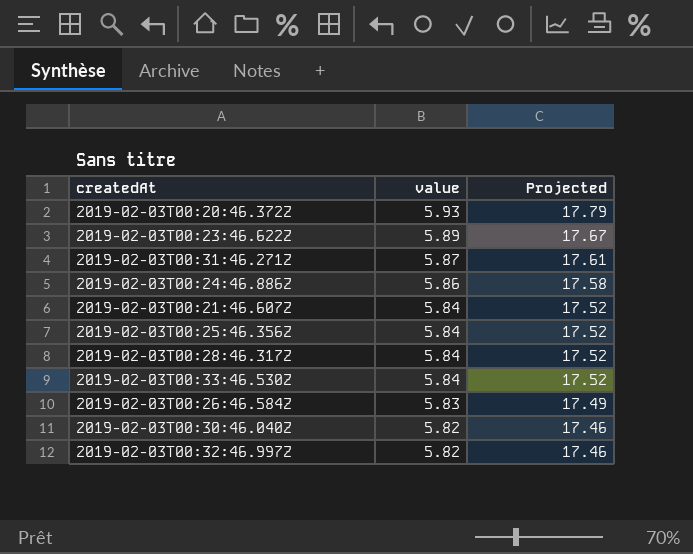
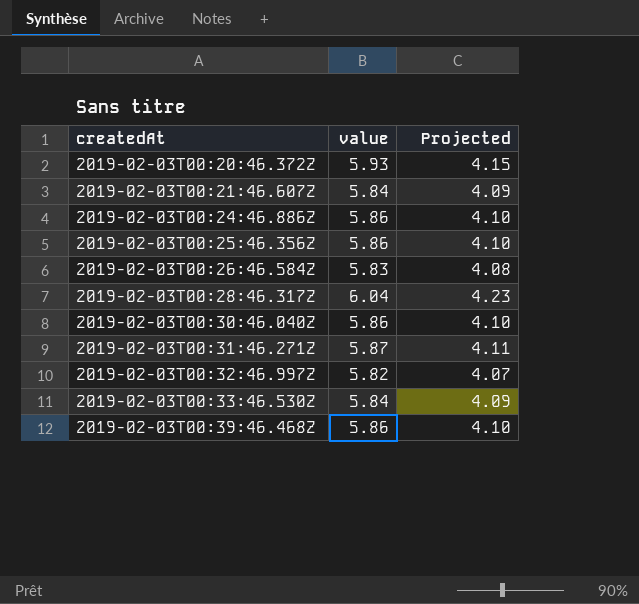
row order: value descending -> createdAt ascending
column Projected | formula: [value] * 3 -> [value] * 0.7
row 2019-02-03T00:23:46.622Z: 5.89 | 17.67 -> none
2019-02-03T00:25:46.356Z | value: 5.84 -> 5.86
2019-02-03T00:28:46.317Z | value: 5.84 -> 6.04
2019-02-03T00:30:46.040Z | value: 5.82 -> 5.86
row 2019-02-03T00:39:46.468Z: none -> 5.86 | 4.10

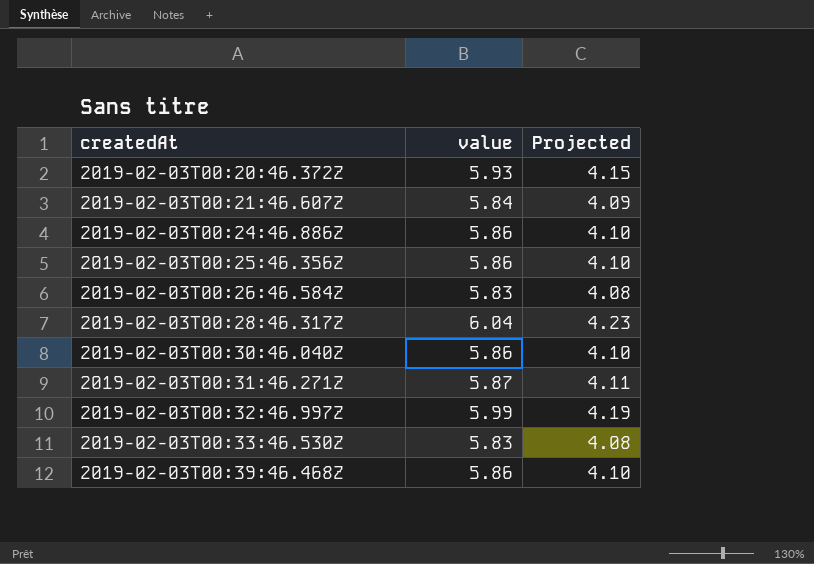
2019-02-03T00:32:46.997Z | value: 5.82 -> 5.99
2019-02-03T00:32:46.997Z | Projected: 4.07 -> 4.19
2019-02-03T00:33:46.530Z | value: 5.84 -> 5.83
2019-02-03T00:33:46.530Z | Projected: 4.09 -> 4.08

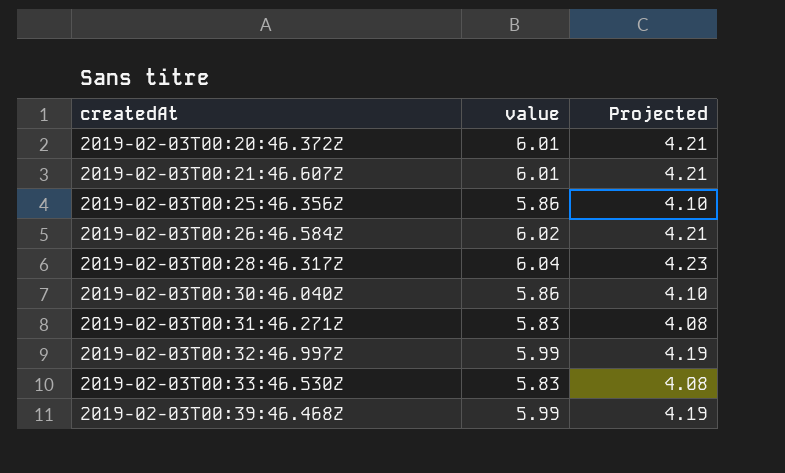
row 2019-02-03T00:24:46.886Z: 5.86 | 4.10 -> none
2019-02-03T00:20:46.372Z | value: 5.93 -> 6.01
2019-02-03T00:20:46.372Z | Projected: 4.15 -> 4.21
2019-02-03T00:21:46.607Z | value: 5.84 -> 6.01
2019-02-03T00:21:46.607Z | Projected: 4.09 -> 4.21
2019-02-03T00:26:46.584Z | value: 5.83 -> 6.02
2019-02-03T00:26:46.584Z | Projected: 4.08 -> 4.21
2019-02-03T00:31:46.271Z | value: 5.87 -> 5.83
2019-02-03T00:31:46.271Z | Projected: 4.11 -> 4.08
2019-02-03T00:39:46.468Z | value: 5.86 -> 5.99
2019-02-03T00:39:46.468Z | Projected: 4.10 -> 4.19

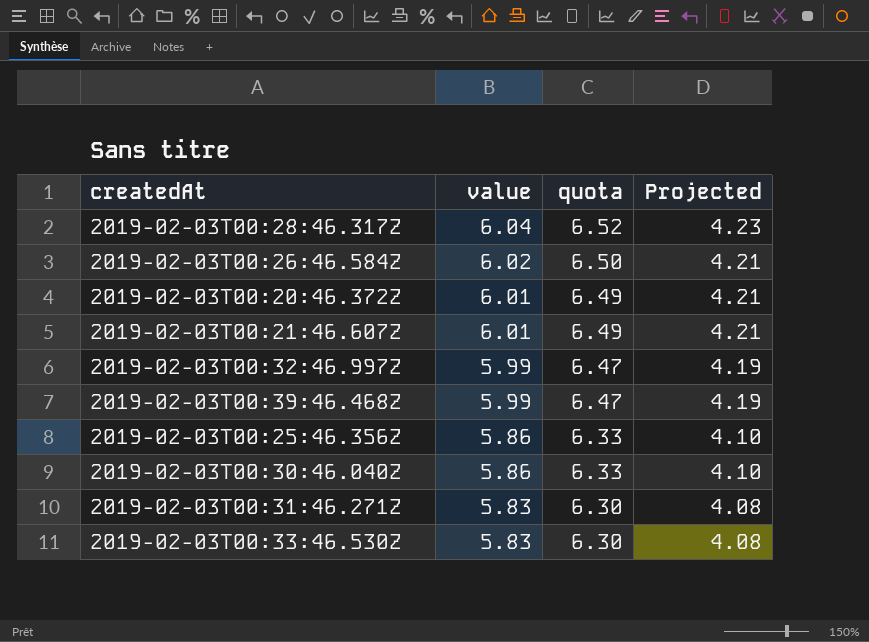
row order: createdAt ascending -> value descending
column quota | formula: none -> [value] * 1.08

